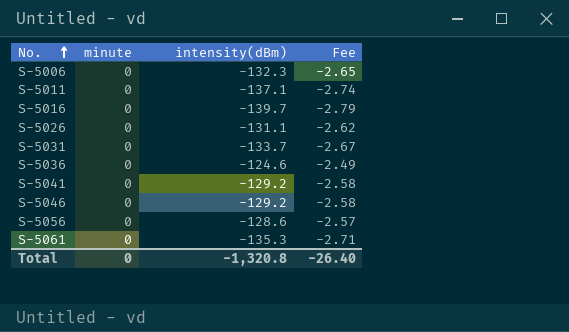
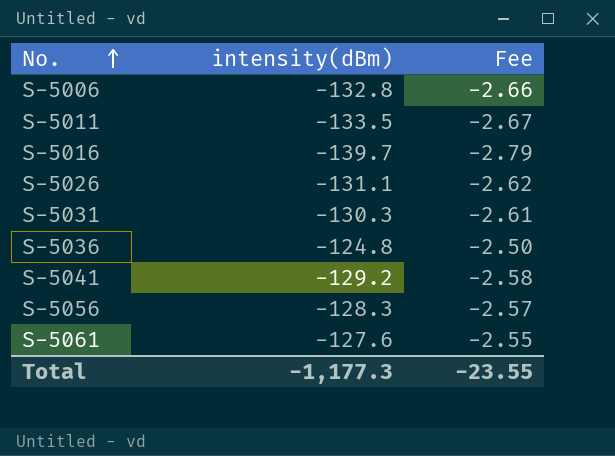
column minute | position: 2 -> none
row S-5046: 0 | -129.2 | -2.58 -> none
S-5006 | intensity(dBm): -132.3 -> -132.8
S-5006 | Fee: -2.65 -> -2.66
S-5011 | intensity(dBm): -137.1 -> -133.5
S-5011 | Fee: -2.74 -> -2.67
S-5031 | intensity(dBm): -133.7 -> -130.3
S-5031 | Fee: -2.67 -> -2.61
S-5036 | intensity(dBm): -124.6 -> -124.8
S-5036 | Fee: -2.49 -> -2.50
S-5056 | intensity(dBm): -128.6 -> -128.3
S-5061 | intensity(dBm): -135.3 -> -127.6
S-5061 | Fee: -2.71 -> -2.55
Total | intensity(dBm): -1,320.8 -> -1,177.3
Total | Fee: -26.40 -> -23.55

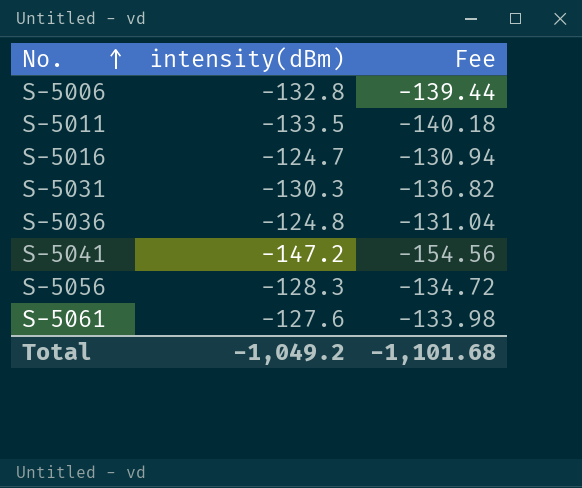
column Fee | formula: [intensity(dBm)] * 0.02 -> [intensity(dBm)] * 1.05
row S-5026: -131.1 | -2.62 -> none
S-5016 | intensity(dBm): -139.7 -> -124.7
S-5041 | intensity(dBm): -129.2 -> -147.2
Total | intensity(dBm): -1,177.3 -> -1,049.2
Total | Fee: -23.55 -> -1,101.68

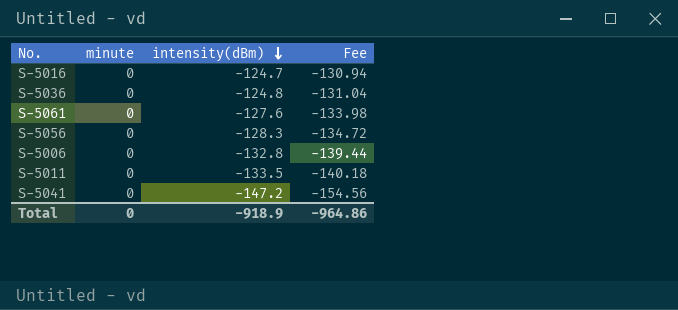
row order: No. ascending -> intensity(dBm) descending
column minute | position: none -> 2
row S-5031: -130.3 | -136.82 -> none
Total | intensity(dBm): -1,049.2 -> -918.9
Total | Fee: -1,101.68 -> -964.86

